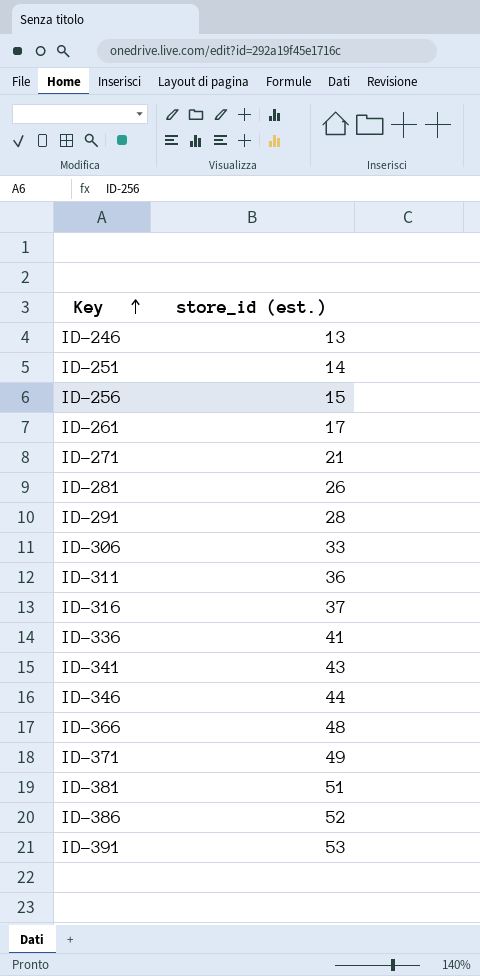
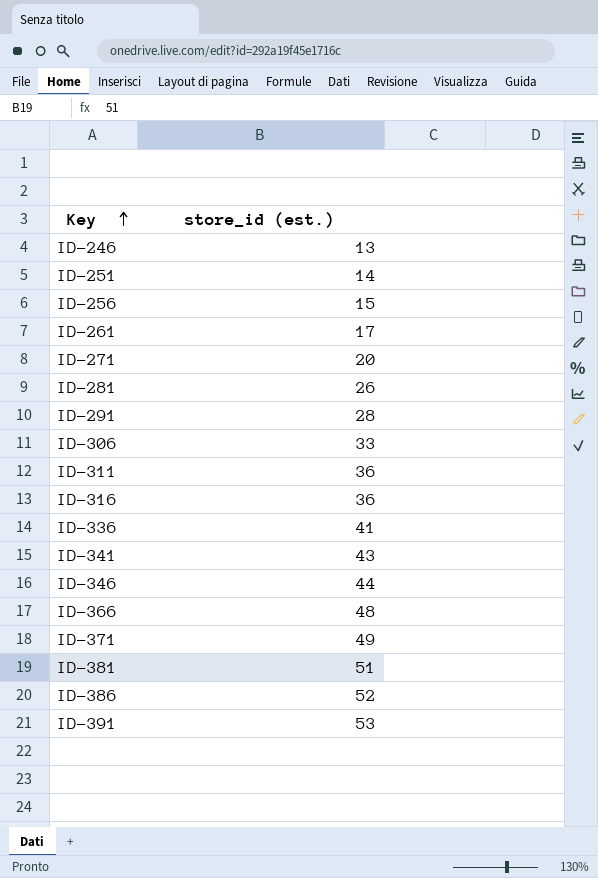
ID-271 | store_id (est.): 21 -> 20
ID-316 | store_id (est.): 37 -> 36

